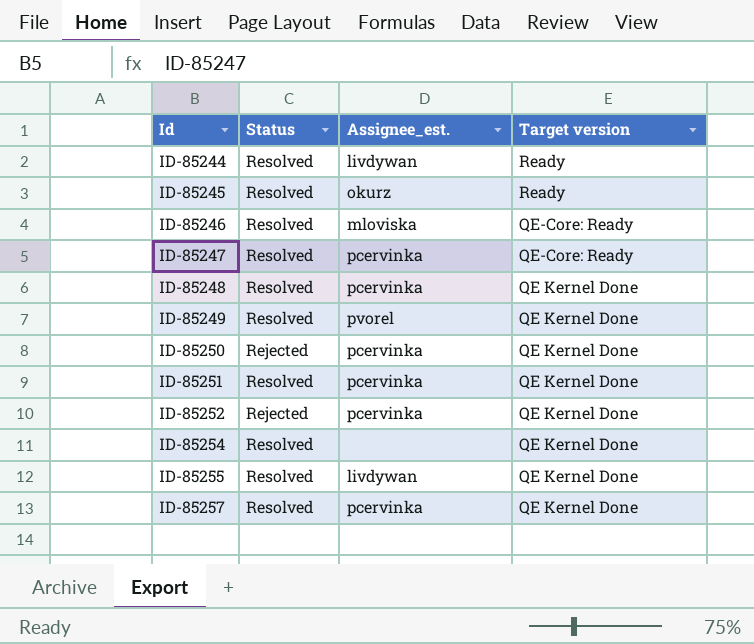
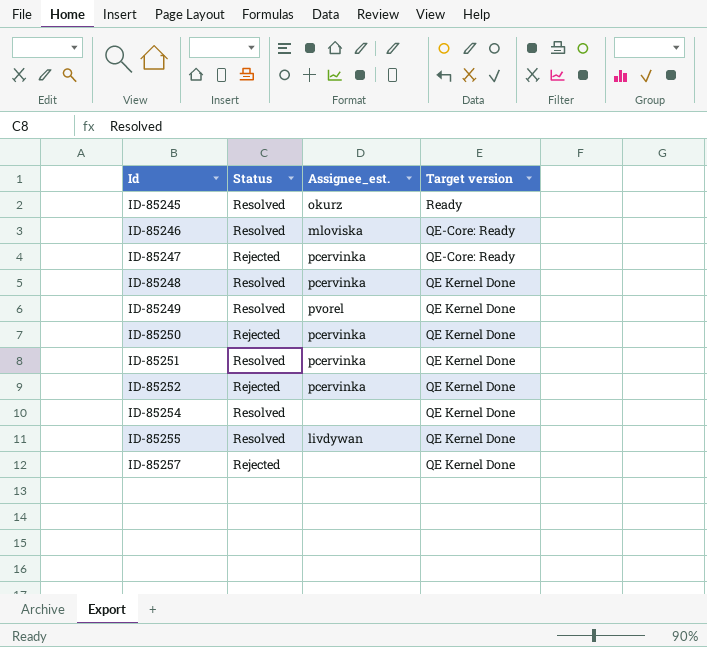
row ID-85244: Resolved | livdywan | Ready -> none
ID-85247 | Status: Resolved -> Rejected
ID-85257 | Status: Resolved -> Rejected
ID-85257 | Assignee_est.: pcervinka -> none

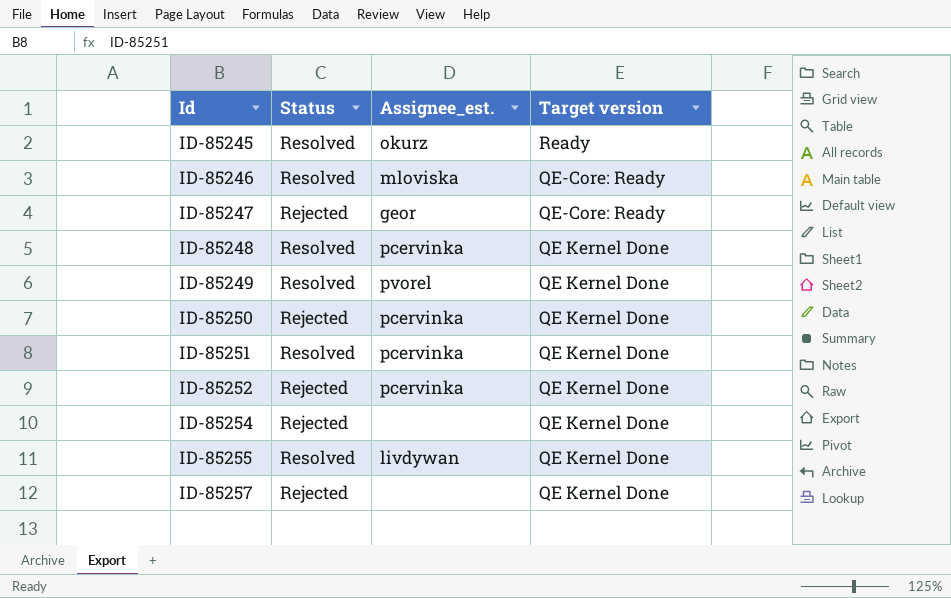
ID-85247 | Assignee_est.: pcervinka -> geor
ID-85254 | Status: Resolved -> Rejected

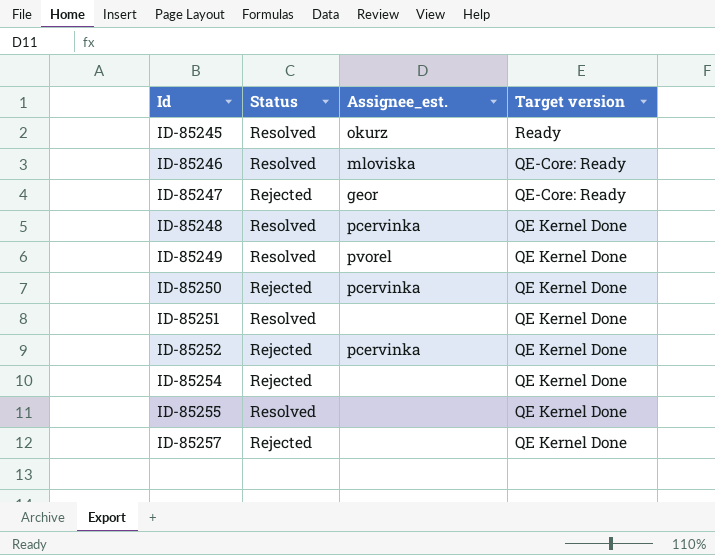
ID-85251 | Assignee_est.: pcervinka -> none
ID-85255 | Assignee_est.: livdywan -> none

